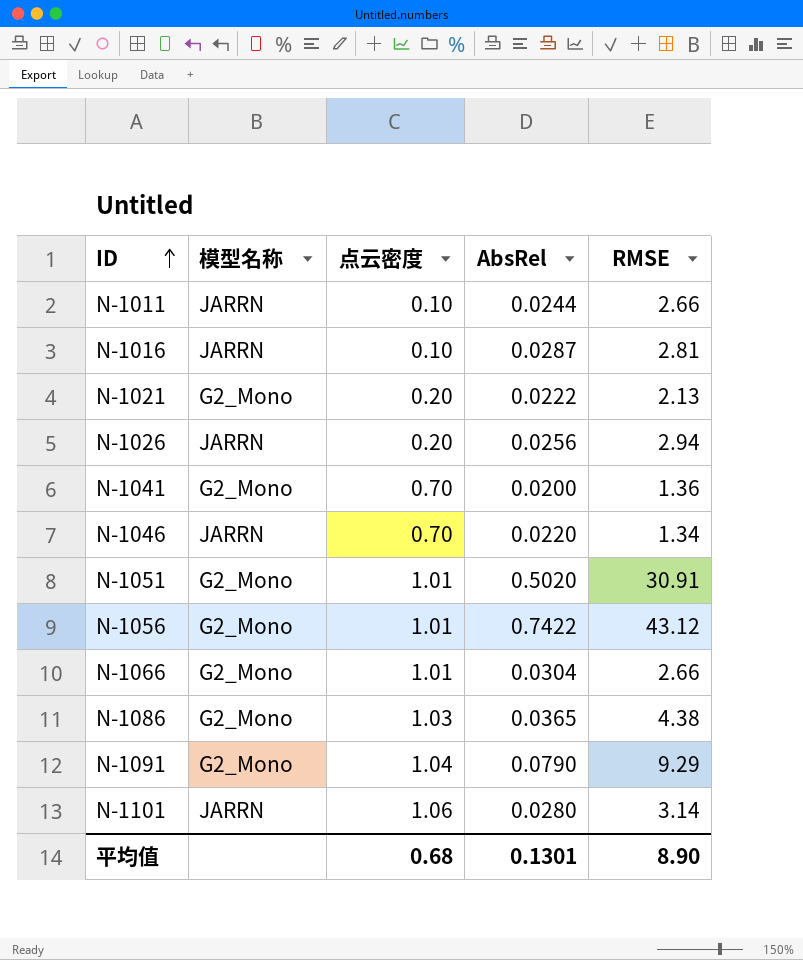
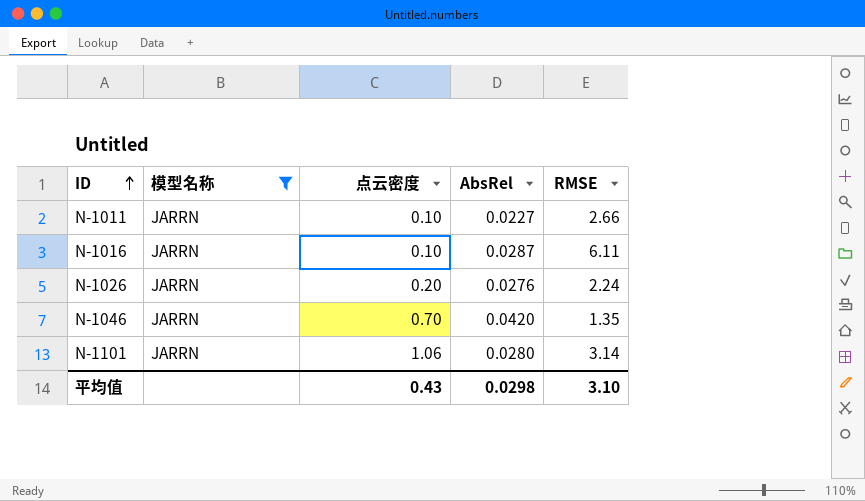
filter: none -> 模型名称 = JARRN
N-1011 | AbsRel: 0.0244 -> 0.0227
N-1016 | RMSE: 2.81 -> 6.11
N-1026 | AbsRel: 0.0256 -> 0.0276
N-1026 | RMSE: 2.94 -> 2.24
N-1046 | AbsRel: 0.0220 -> 0.0420
N-1046 | RMSE: 1.34 -> 1.35
平均值 | 点云密度: 0.68 -> 0.43
平均值 | AbsRel: 0.1301 -> 0.0298
平均值 | RMSE: 8.90 -> 3.10

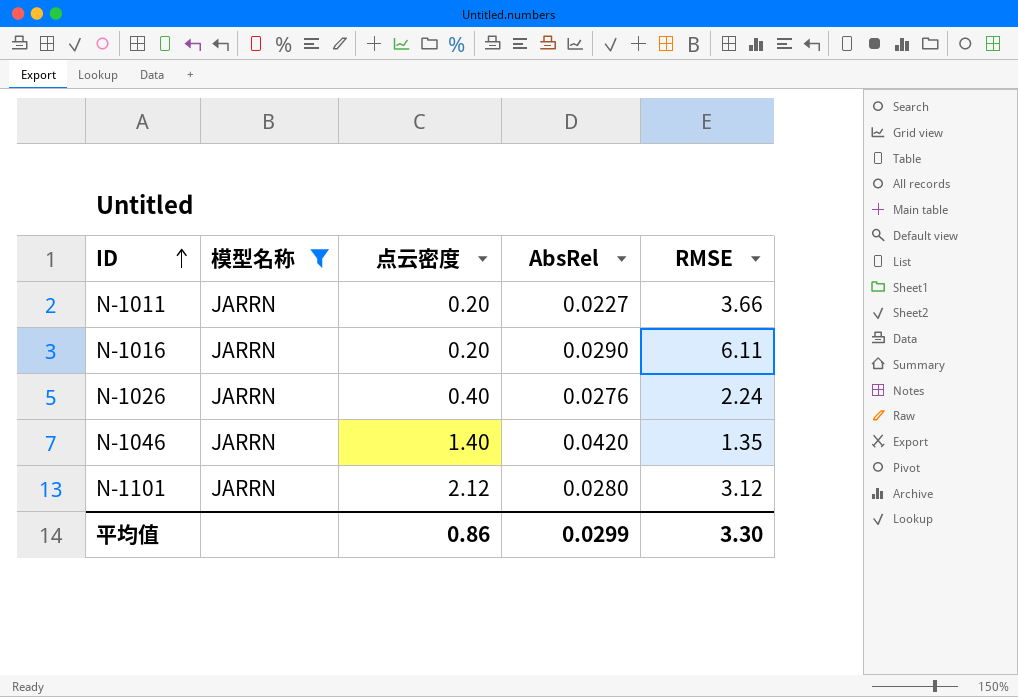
N-1011 | 点云密度: 0.10 -> 0.20
N-1011 | RMSE: 2.66 -> 3.66
N-1016 | 点云密度: 0.10 -> 0.20
N-1016 | AbsRel: 0.0287 -> 0.0290
N-1026 | 点云密度: 0.20 -> 0.40
N-1046 | 点云密度: 0.70 -> 1.40
N-1101 | 点云密度: 1.06 -> 2.12
N-1101 | RMSE: 3.14 -> 3.12
平均值 | 点云密度: 0.43 -> 0.86
平均值 | AbsRel: 0.0298 -> 0.0299
平均值 | RMSE: 3.10 -> 3.30

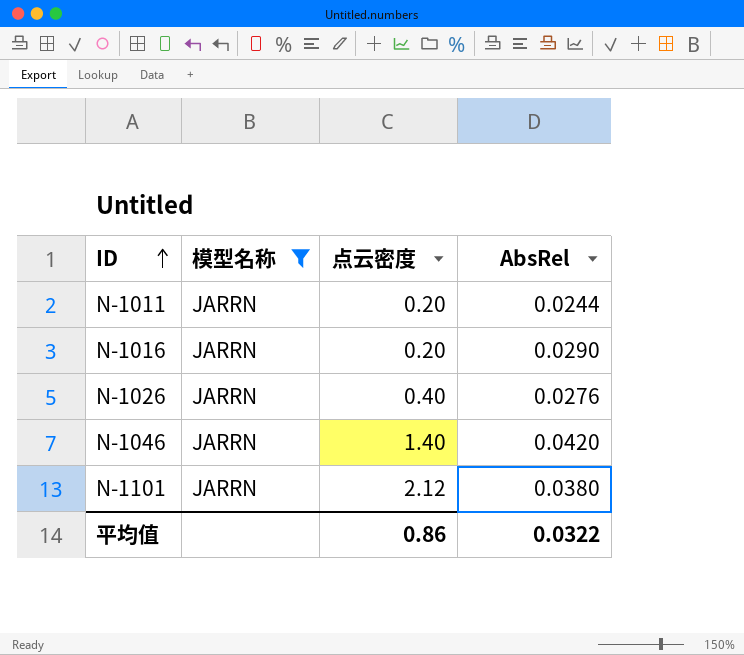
column RMSE | position: 5 -> none
N-1011 | AbsRel: 0.0227 -> 0.0244
N-1101 | AbsRel: 0.0280 -> 0.0380
平均值 | AbsRel: 0.0299 -> 0.0322

